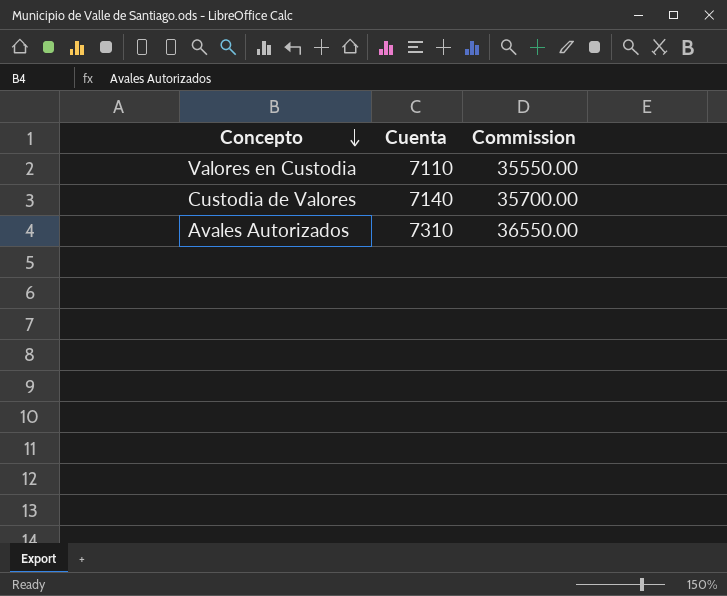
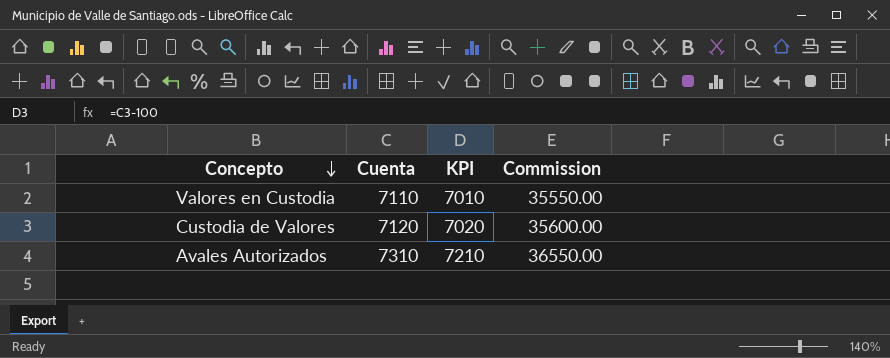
column KPI | formula: none -> [Cuenta] - 100
Custodia de Valores | Cuenta: 7140 -> 7120
Custodia de Valores | Commission: 35700.00 -> 35600.00

